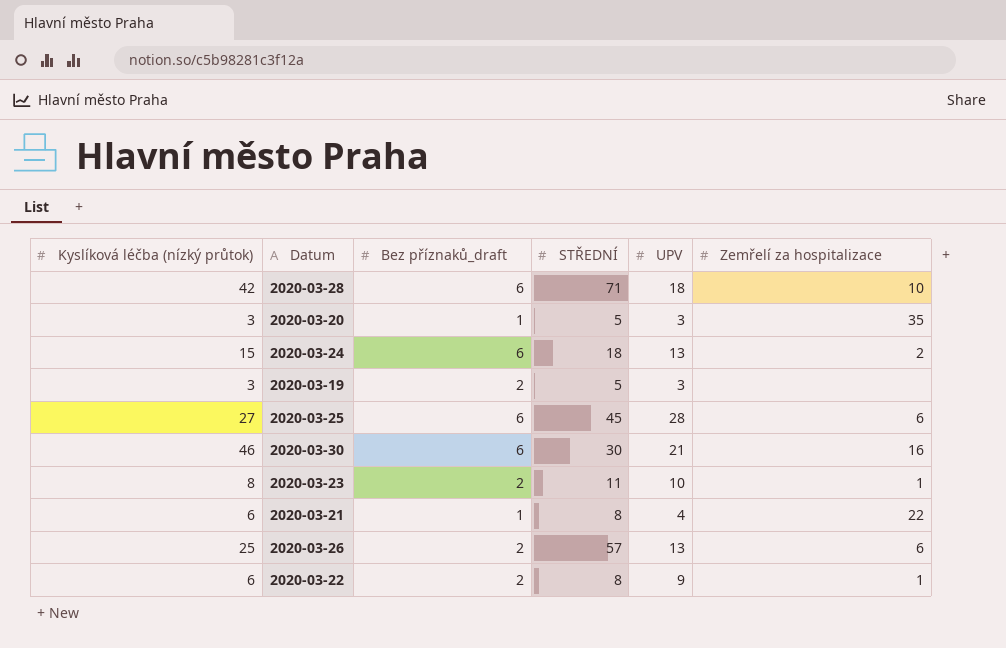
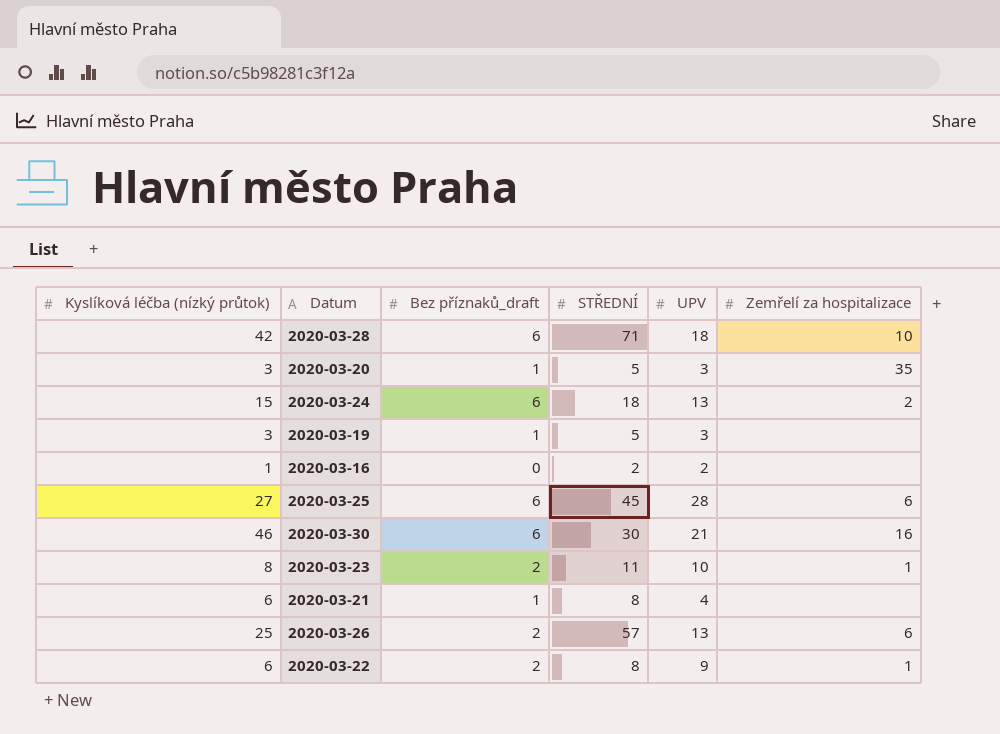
2020-03-19 | Bez příznaků_draft: 2 -> 1
row 2020-03-16: none -> 1 | 0 | 2 | 2 | none
2020-03-21 | Zemřelí za hospitalizace: 22 -> none

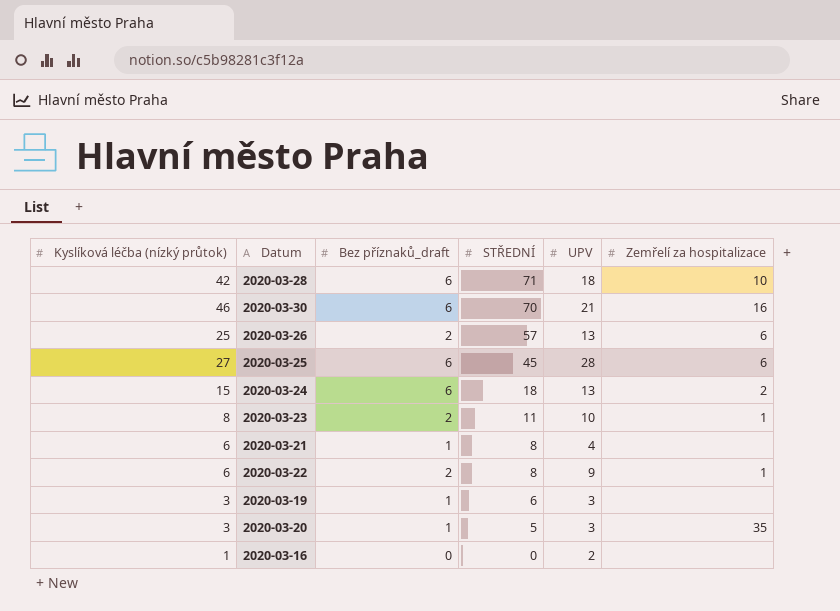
row order: none -> STŘEDNÍ descending
2020-03-30 | STŘEDNÍ: 30 -> 70
2020-03-19 | STŘEDNÍ: 5 -> 6
2020-03-16 | STŘEDNÍ: 2 -> 0

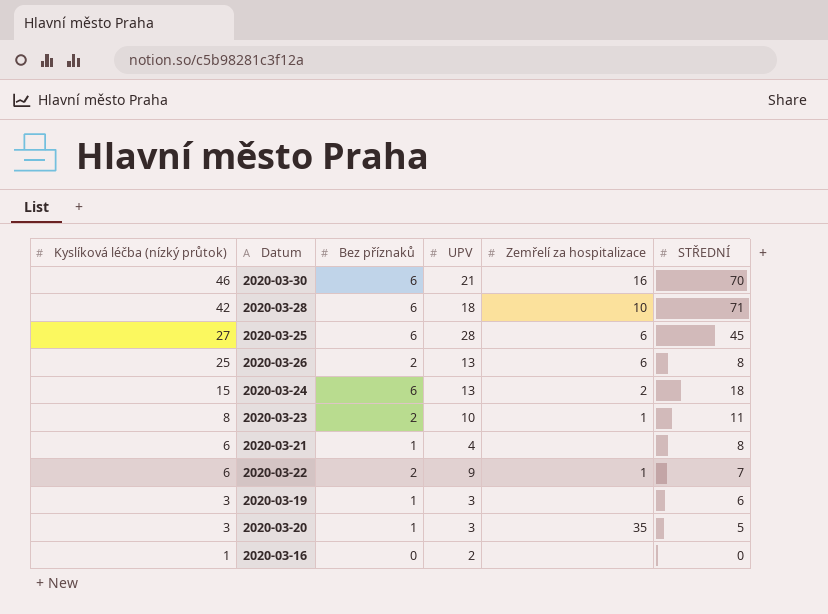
row order: STŘEDNÍ descending -> Kyslíková léčba (nízký průtok) descending
column name: Bez příznaků_draft -> Bez příznaků
column STŘEDNÍ | position: 4 -> 6
2020-03-26 | STŘEDNÍ: 57 -> 8
2020-03-22 | STŘEDNÍ: 8 -> 7

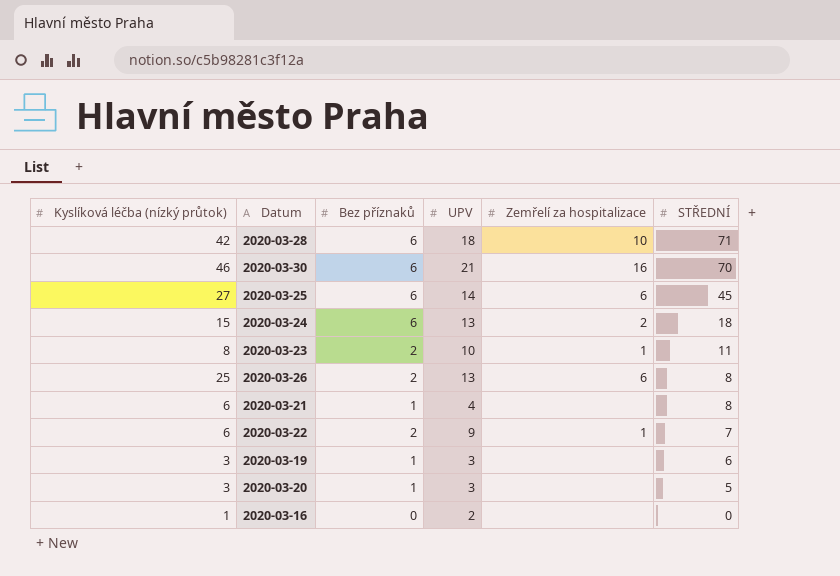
row order: Kyslíková léčba (nízký průtok) descending -> STŘEDNÍ descending
2020-03-25 | UPV: 28 -> 14
2020-03-20 | Zemřelí za hospitalizace: 35 -> none

